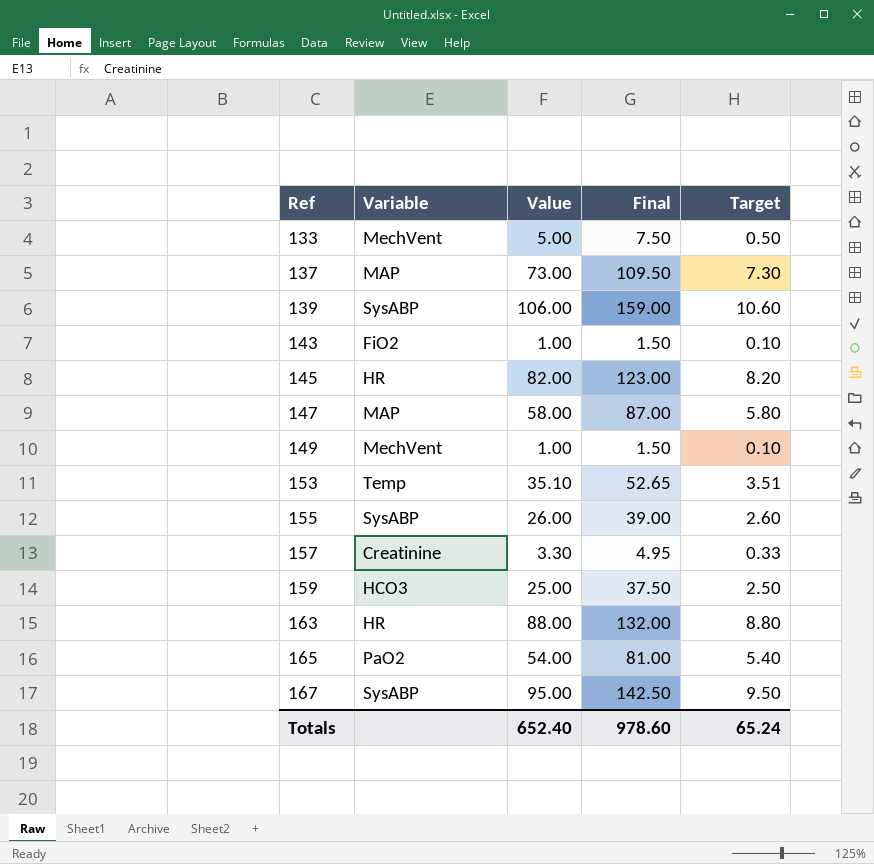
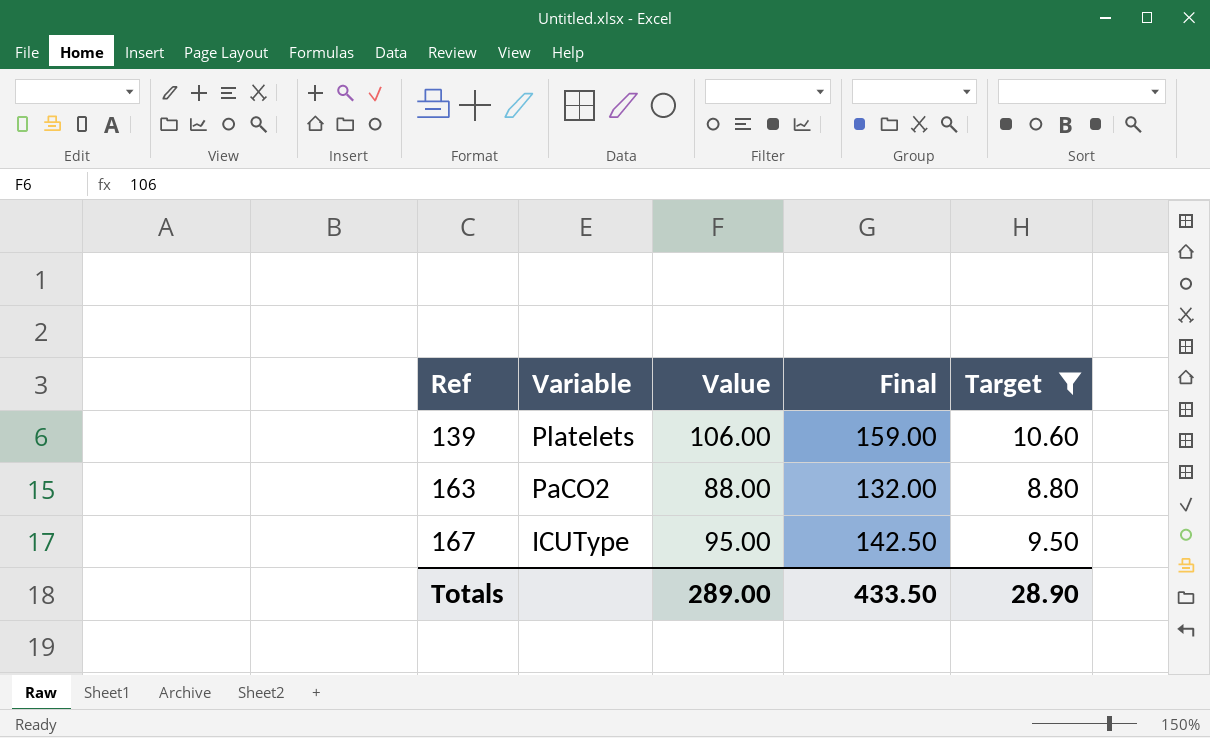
filter: none -> Target >= 8.80
139 | Variable: SysABP -> Platelets
163 | Variable: HR -> PaCO2
167 | Variable: SysABP -> ICUType
Totals | Value: 652.40 -> 289.00
Totals | Final: 978.60 -> 433.50
Totals | Target: 65.24 -> 28.90

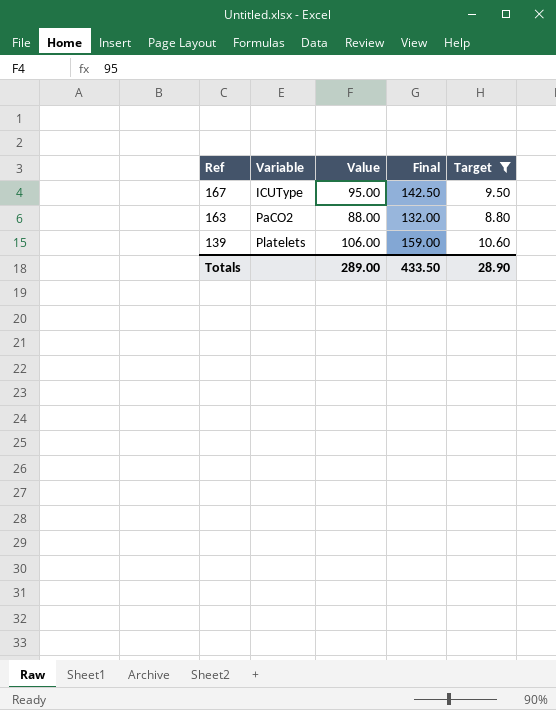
row order: Ref ascending -> Ref descending

